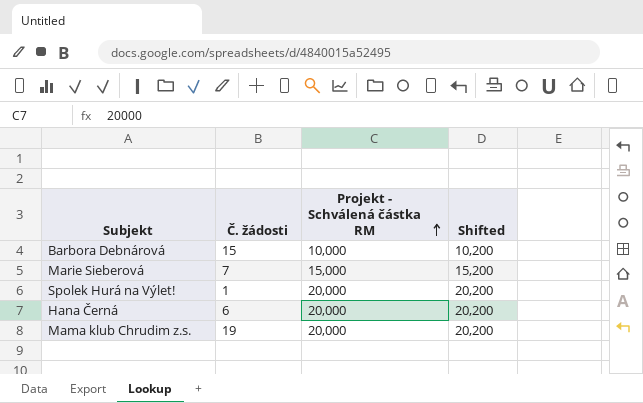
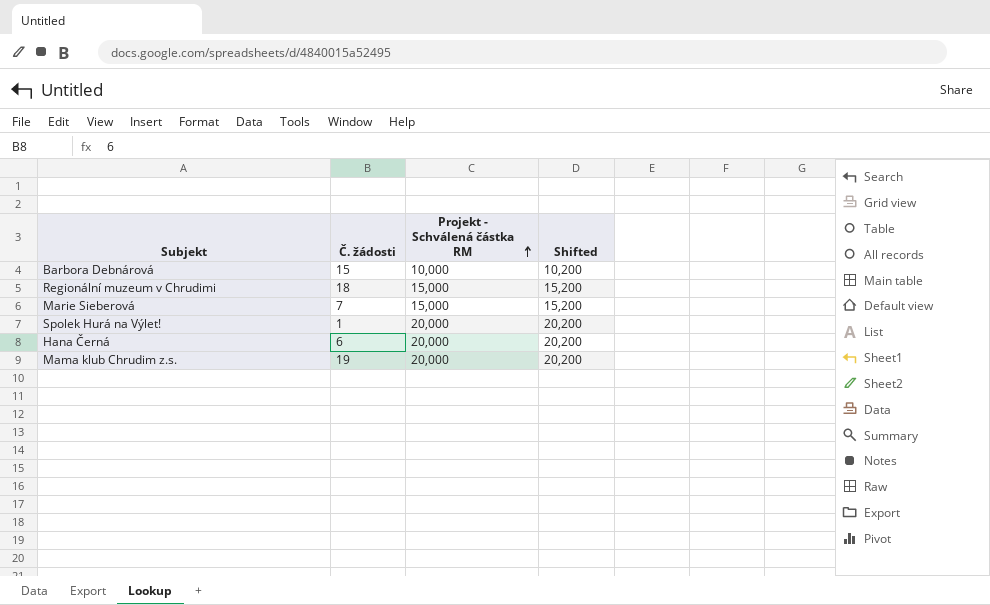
row Regionální muzeum v Chrudimi: none -> 18 | 15,000 | 15,200

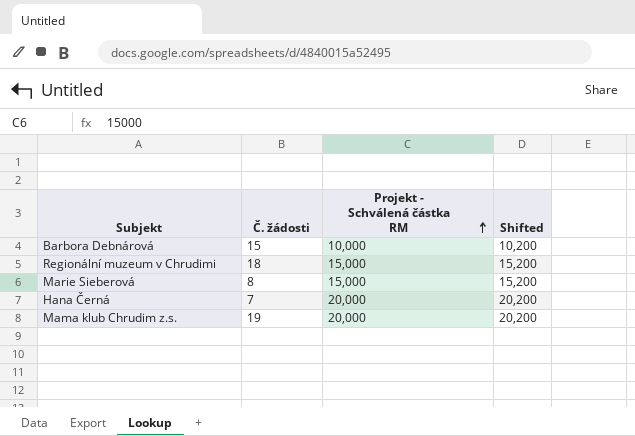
row Spolek Hurá na Výlet!: 1 | 20,000 | 20,200 -> none
Marie Sieberová | Č. žádosti: 7 -> 8
Hana Černá | Č. žádosti: 6 -> 7

